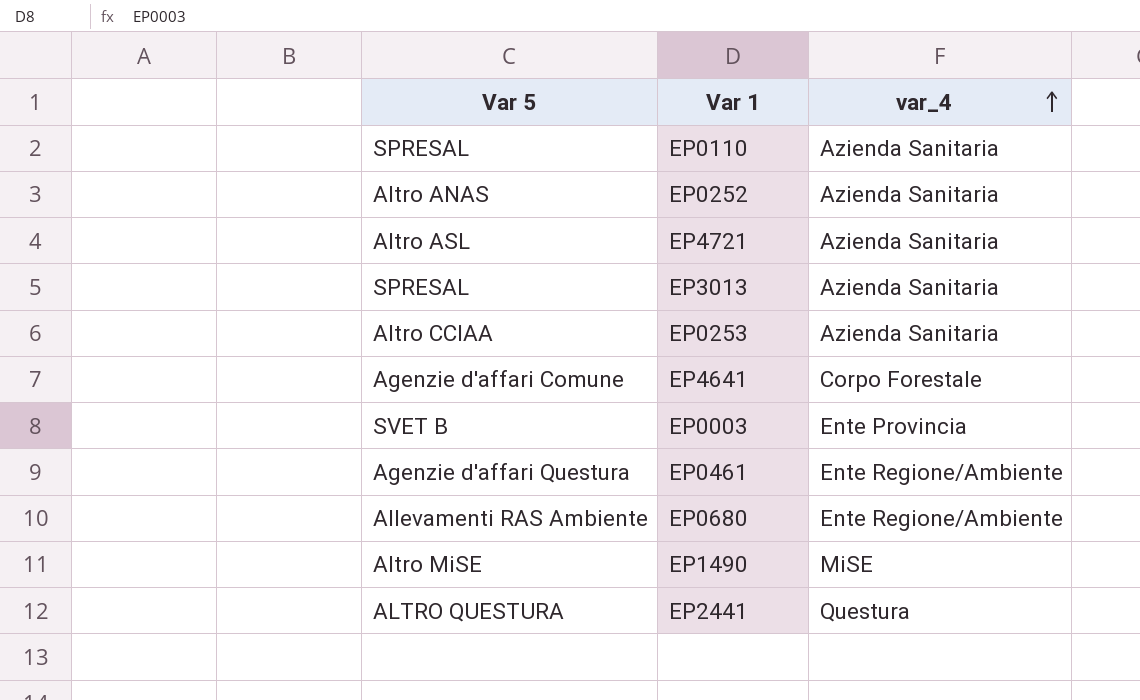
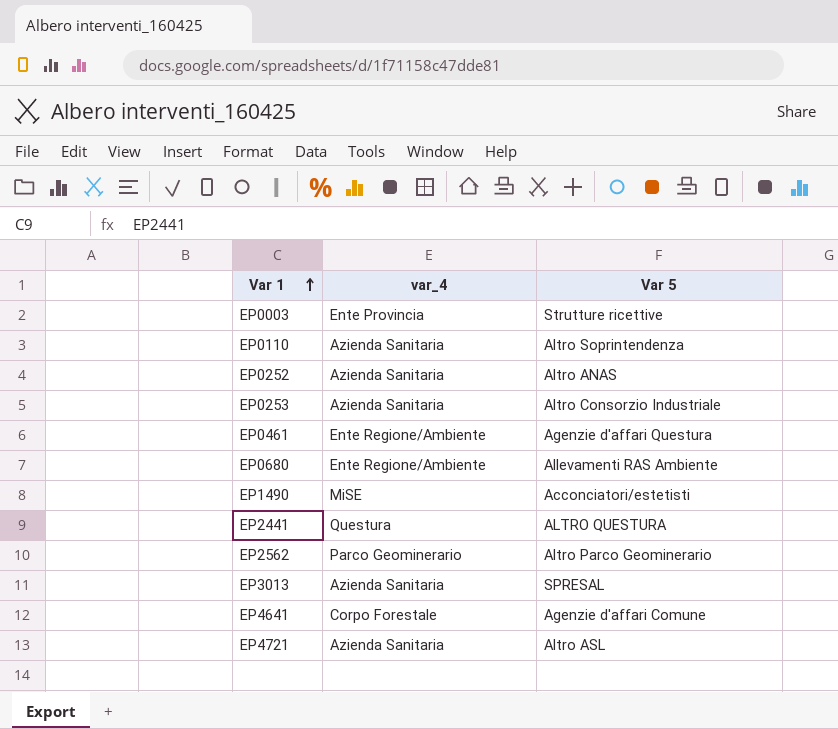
row order: var_4 ascending -> Var 1 ascending
column Var 5 | position: 1 -> 3
EP0003 | Var 5: SVET B -> Strutture ricettive
EP0110 | Var 5: SPRESAL -> Altro Soprintendenza
EP0253 | Var 5: Altro CCIAA -> Altro Consorzio Industriale
EP1490 | Var 5: Altro MiSE -> Acconciatori/estetisti
row EP2562: none -> Parco Geominerario | Altro Parco Geominerario

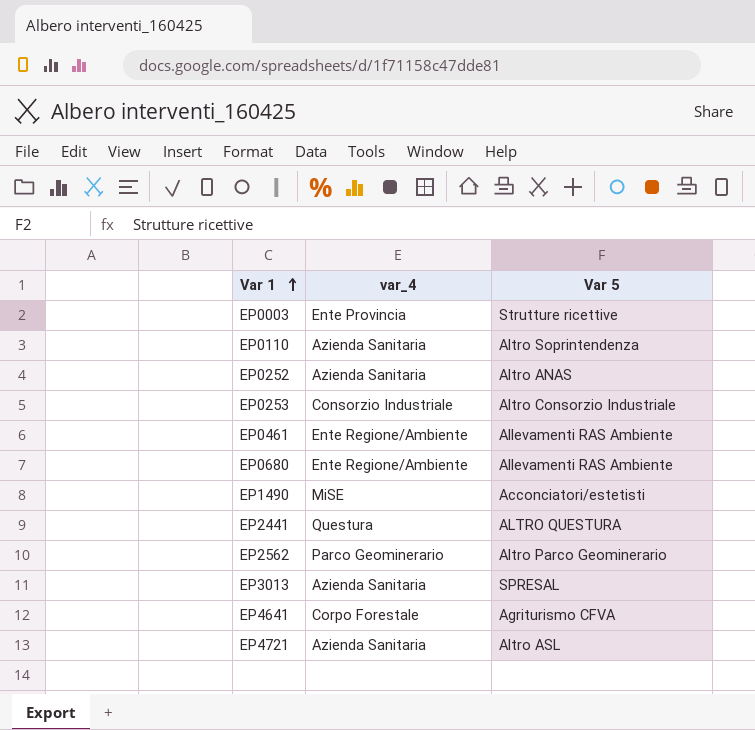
EP0253 | var_4: Azienda Sanitaria -> Consorzio Industriale
EP0461 | Var 5: Agenzie d'affari Questura -> Allevamenti RAS Ambiente
EP4641 | Var 5: Agenzie d'affari Comune -> Agriturismo CFVA

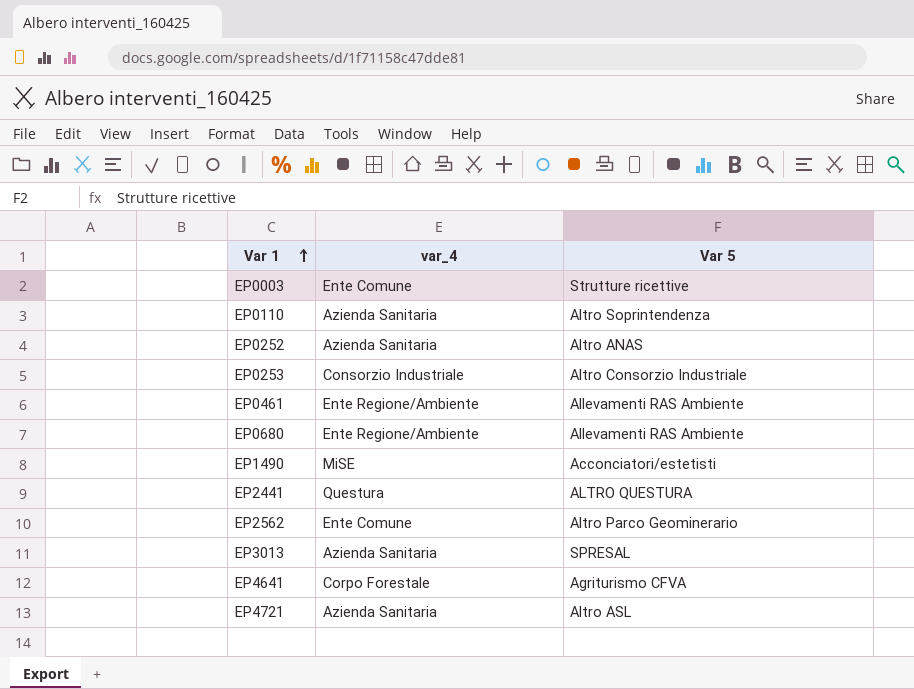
EP0003 | var_4: Ente Provincia -> Ente Comune
EP2562 | var_4: Parco Geominerario -> Ente Comune

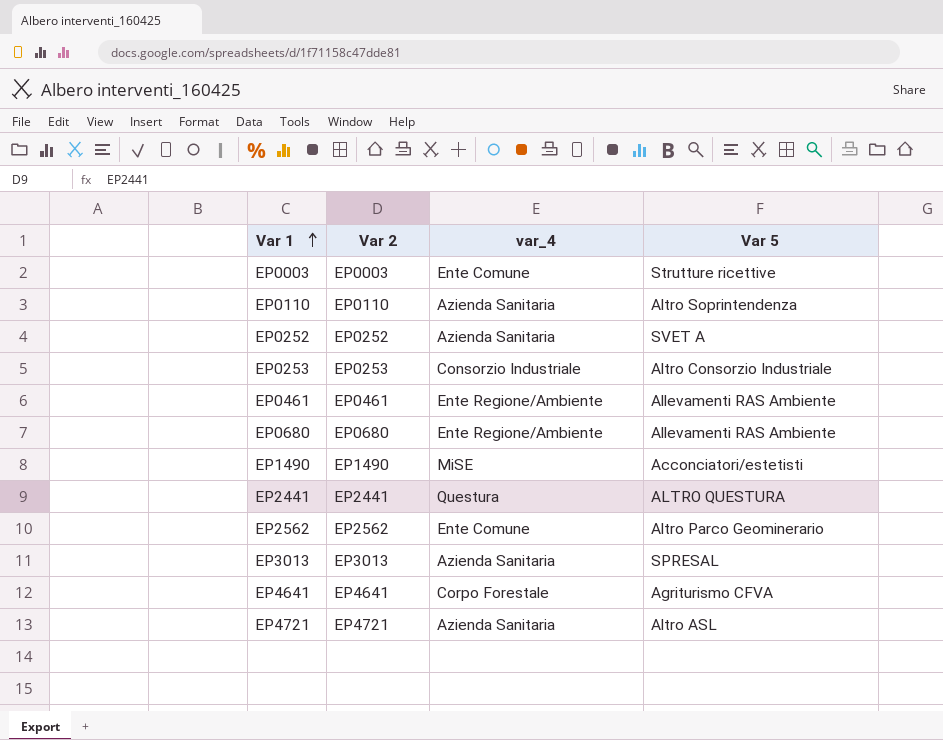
column Var 2 | position: none -> 2
EP0252 | Var 5: Altro ANAS -> SVET A

